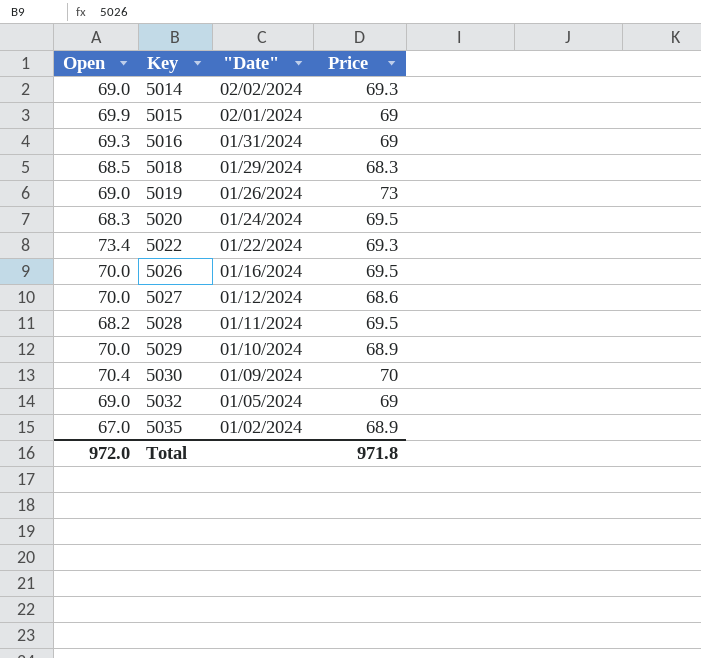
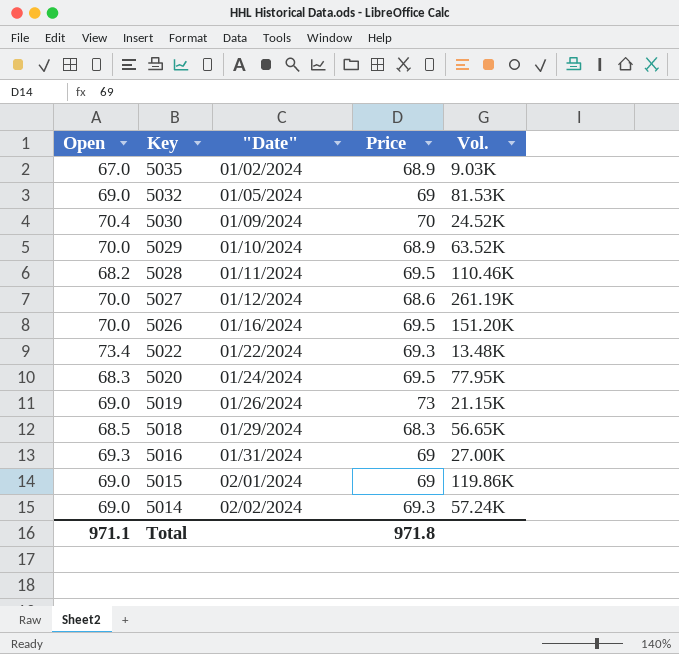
row order: Key ascending -> Key descending
column Vol. | position: none -> 5
5015 | Open: 69.9 -> 69.0
Total | Open: 972.0 -> 971.1

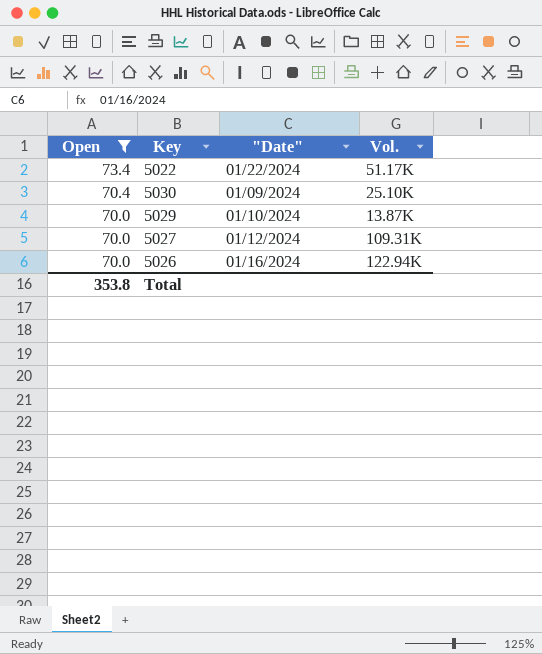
filter: none -> Open >= 70.0
row order: Key descending -> Open descending
column Price | position: 4 -> none
5022 | Vol.: 13.48K -> 51.17K
5030 | Vol.: 24.52K -> 25.10K
5029 | Vol.: 63.52K -> 13.87K
5027 | Vol.: 261.19K -> 109.31K
5026 | Vol.: 151.20K -> 122.94K
Total | Open: 971.1 -> 353.8

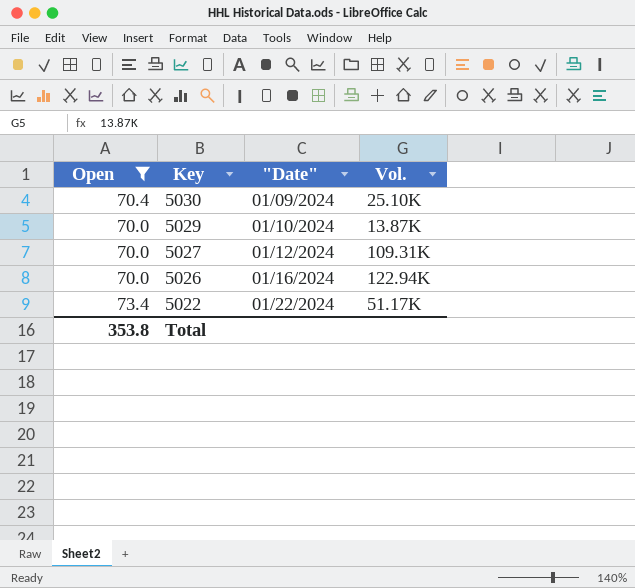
row order: Open descending -> Key descending

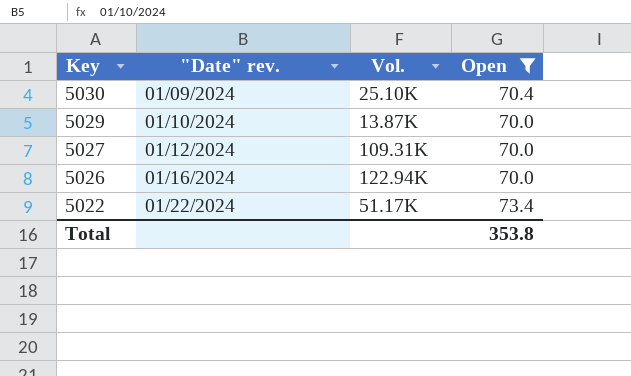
column name: "Date" -> "Date" rev.
column Open | position: 1 -> 4

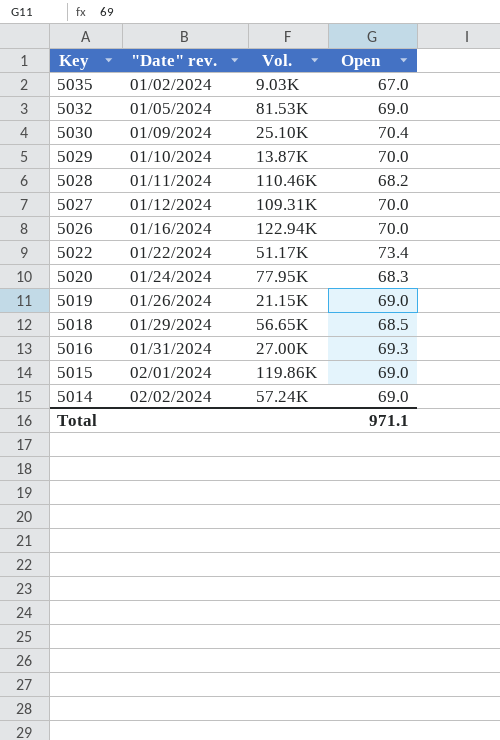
filter: Open >= 70.0 -> none
Total | Open: 353.8 -> 971.1

